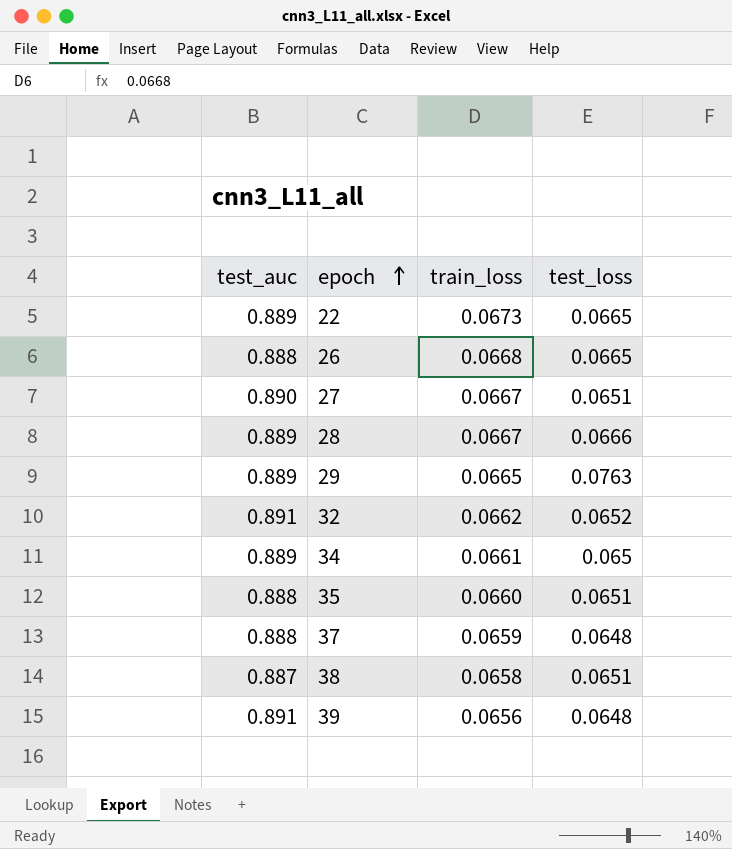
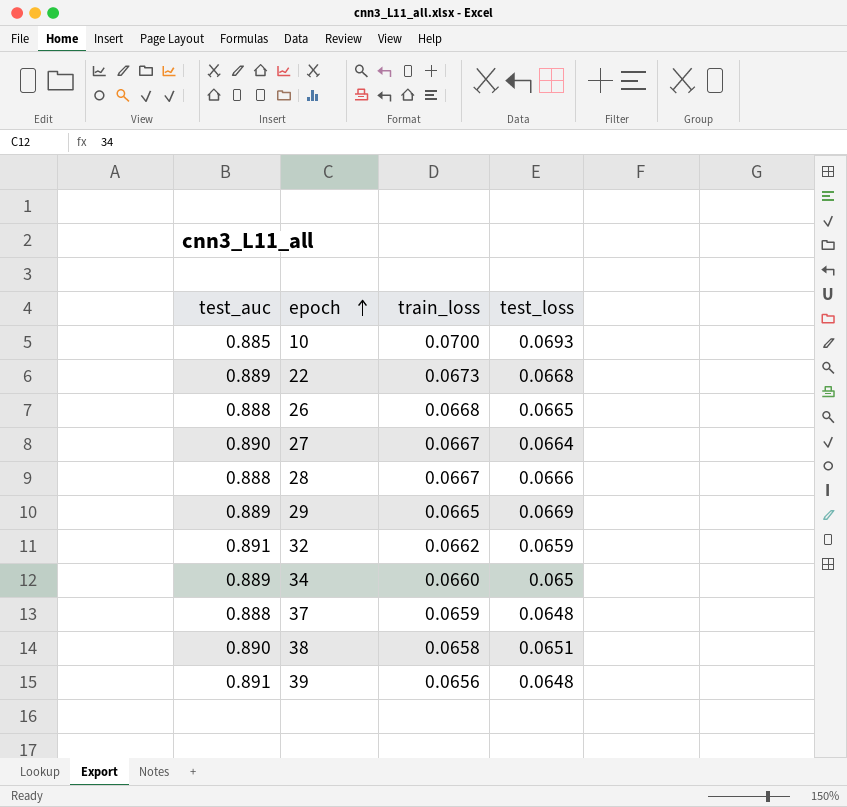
row 35: 0.888 | 0.0660 | 0.0651 -> none
row 10: none -> 0.885 | 0.0700 | 0.0693
22 | test_loss: 0.0665 -> 0.0668
27 | test_loss: 0.0651 -> 0.0664
28 | test_auc: 0.889 -> 0.888
29 | test_loss: 0.0763 -> 0.0669
32 | test_loss: 0.0652 -> 0.0659
34 | train_loss: 0.0661 -> 0.0660
38 | test_auc: 0.887 -> 0.890

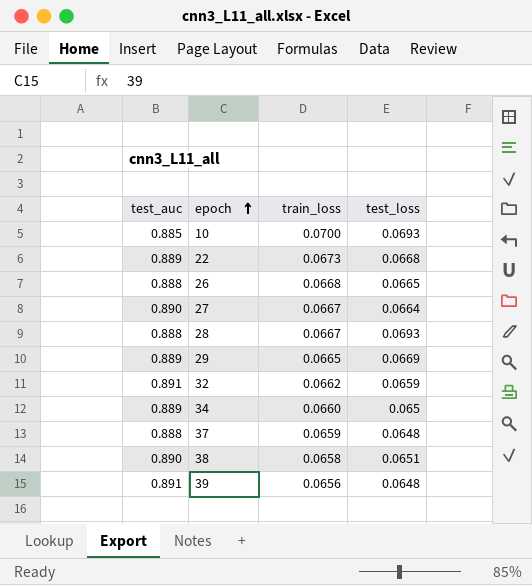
28 | test_loss: 0.0666 -> 0.0693

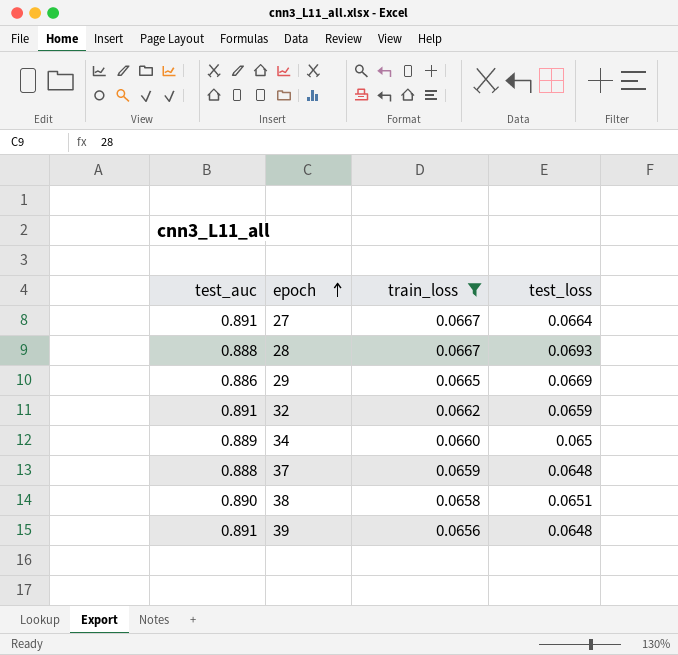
filter: none -> train_loss <= 0.0667
27 | test_auc: 0.890 -> 0.891
29 | test_auc: 0.889 -> 0.886

